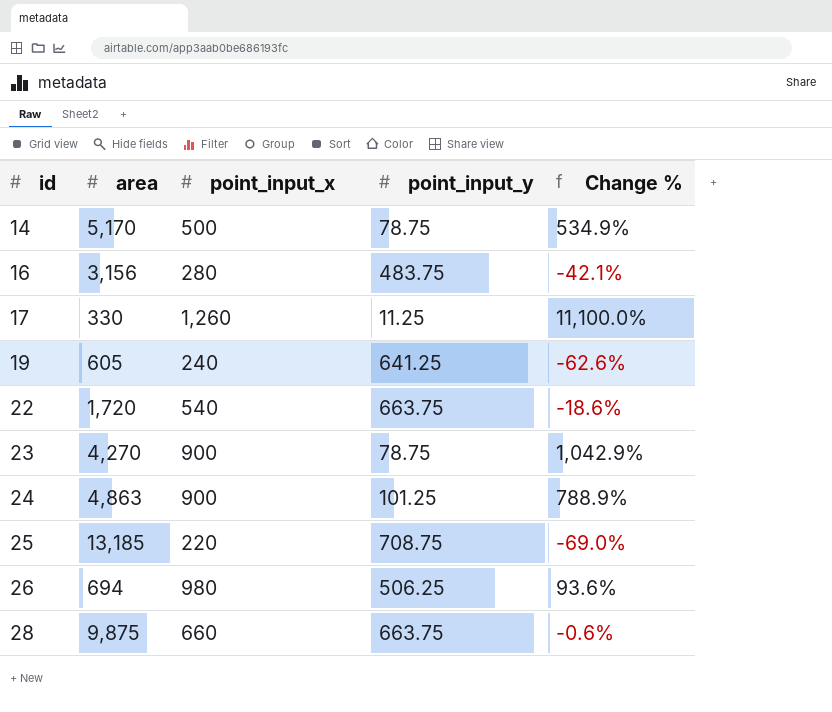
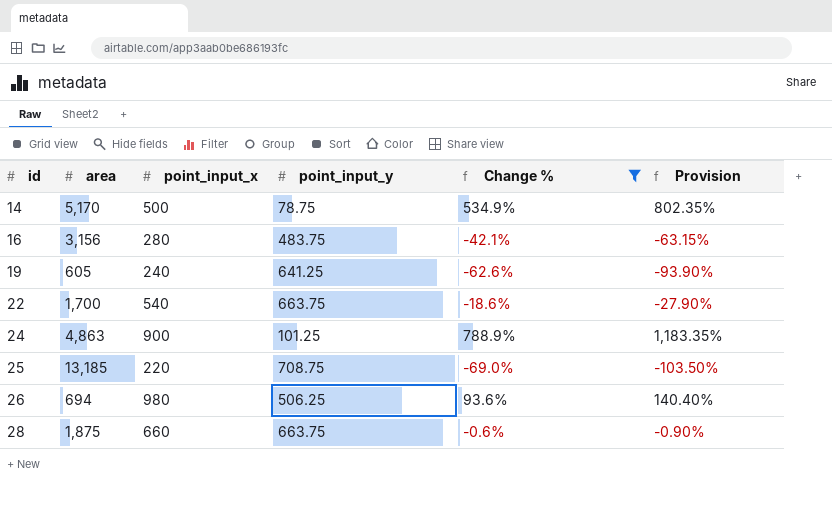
filter: none -> Change % <= 788.9%
column Provision | formula: none -> [Change %] * 1.5
22 | area: 1,720 -> 1,700
28 | area: 9,875 -> 1,875

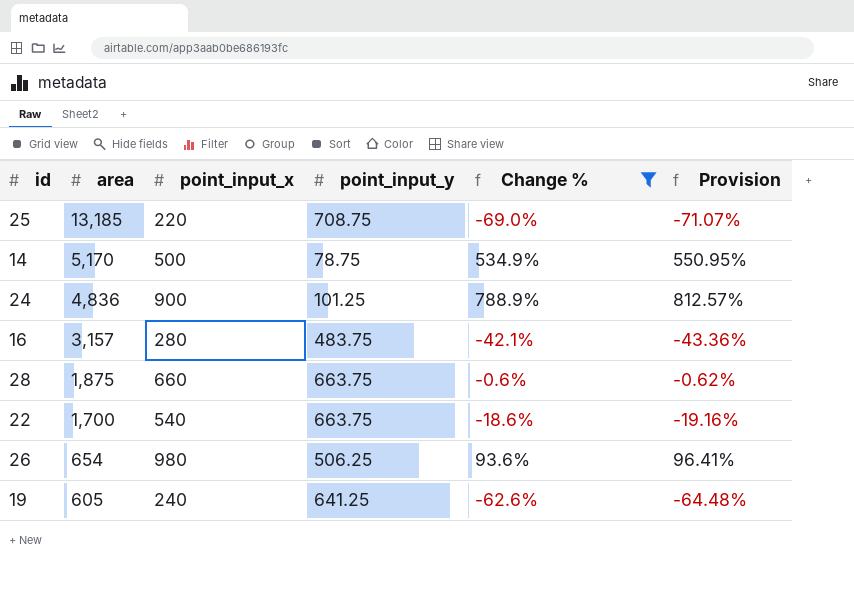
row order: id ascending -> area descending
column Provision | formula: [Change %] * 1.5 -> [Change %] * 1.03
24 | area: 4,863 -> 4,836
16 | area: 3,156 -> 3,157
26 | area: 694 -> 654

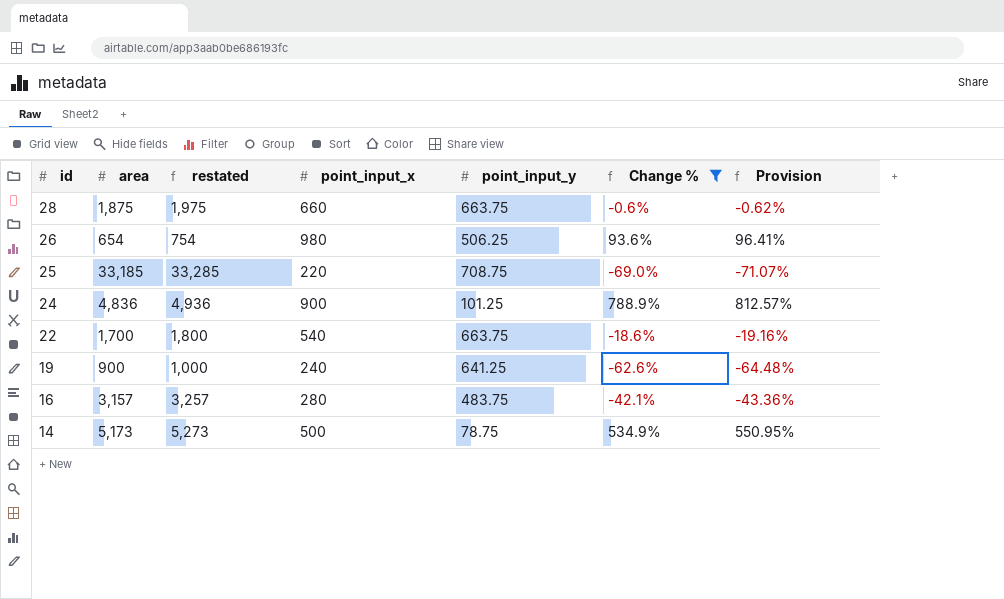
row order: area descending -> id descending
column restated | formula: none -> [area] + 100
25 | area: 13,185 -> 33,185
19 | area: 605 -> 900
14 | area: 5,170 -> 5,173

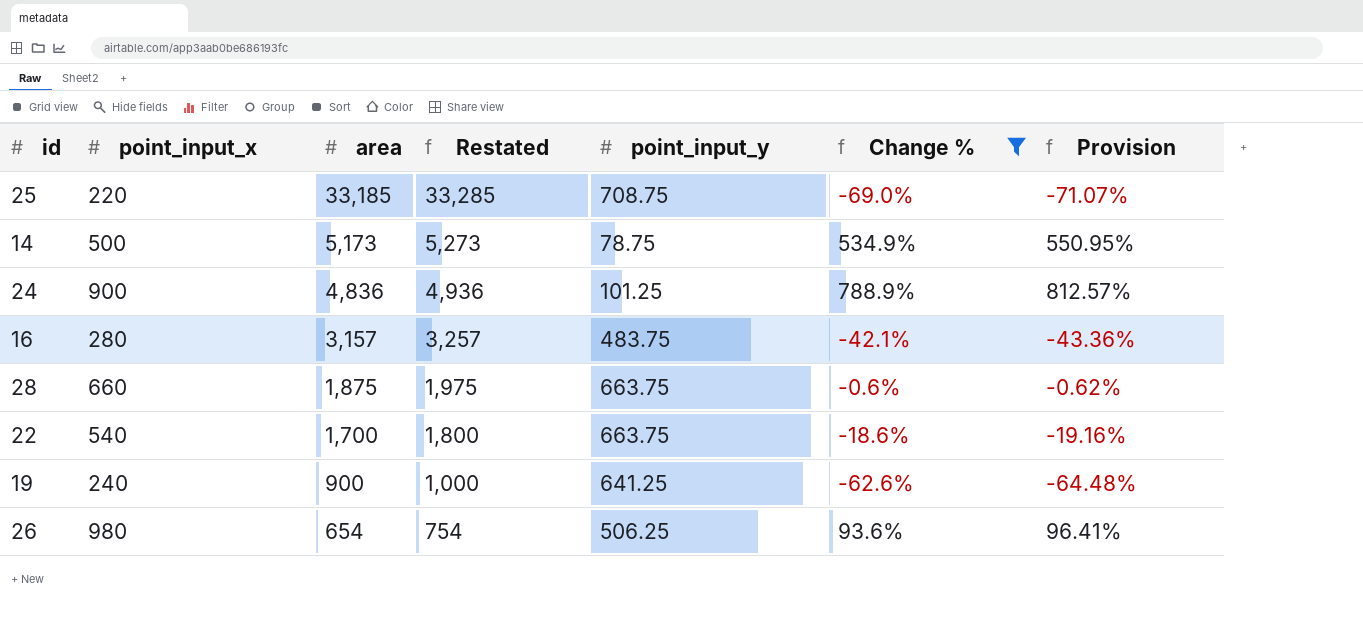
row order: id descending -> area descending
column point_input_x | position: 4 -> 2
column name: restated -> Restated

